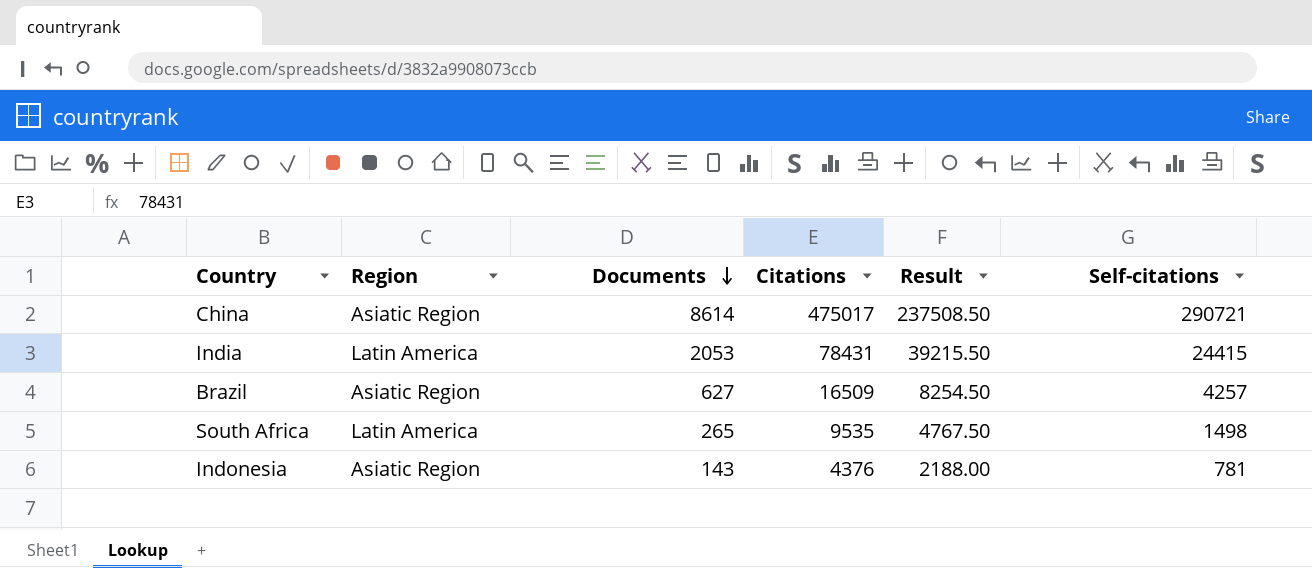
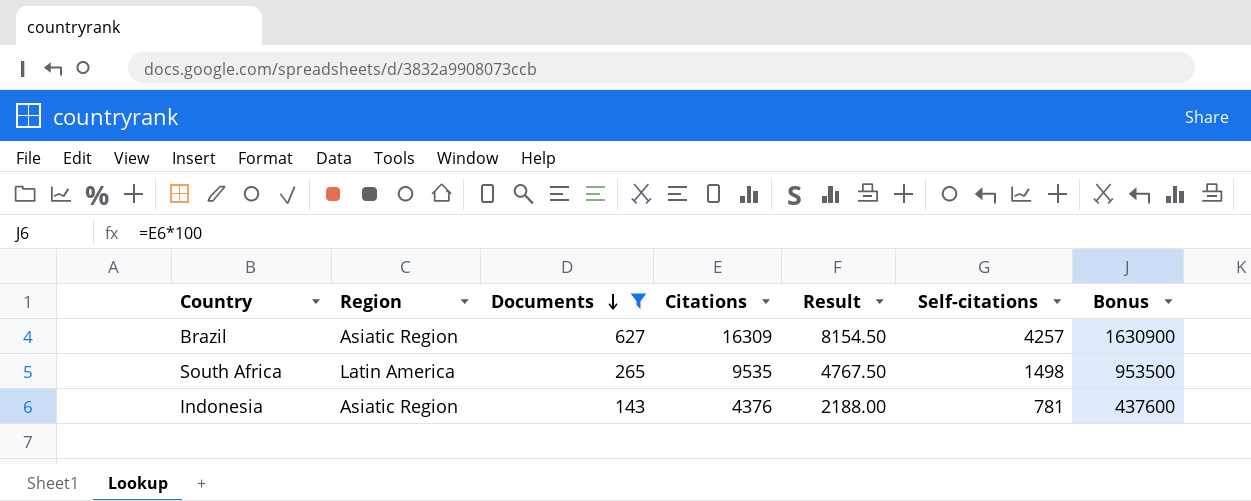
filter: none -> Documents <= 627
column Bonus | formula: none -> [Citations] * 100
Brazil | Citations: 16509 -> 16309
Brazil | Result: 8254.50 -> 8154.50

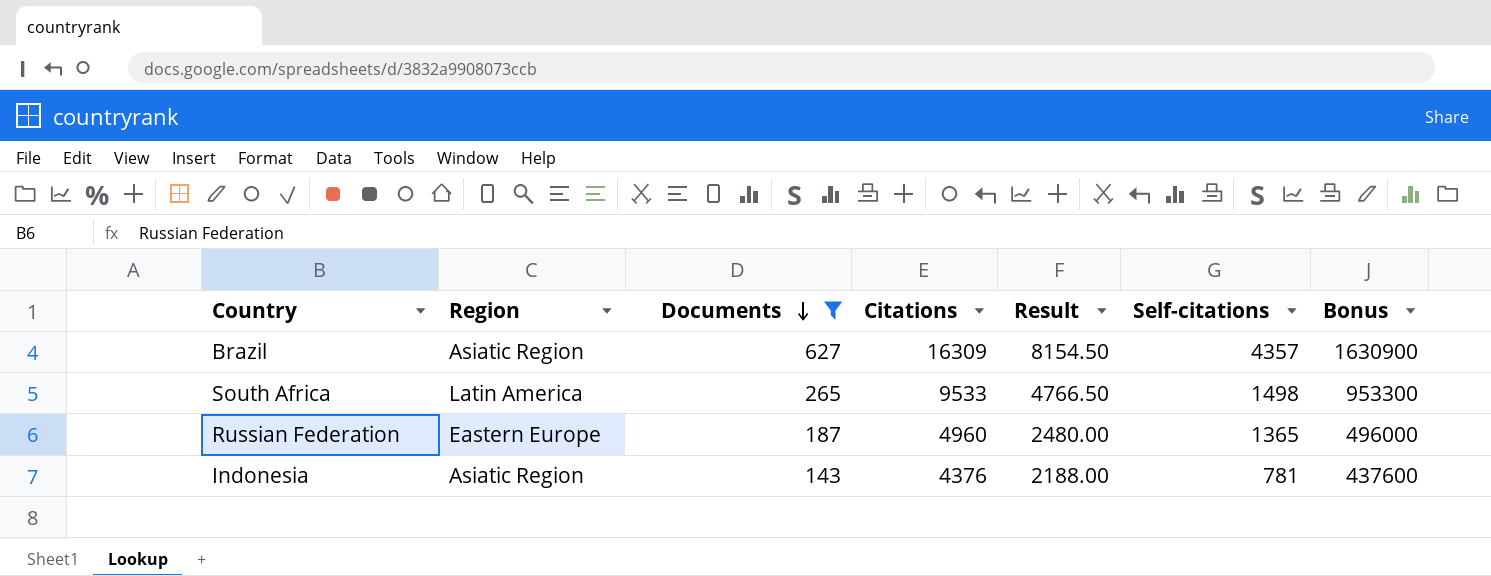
Brazil | Self-citations: 4257 -> 4357
South Africa | Citations: 9535 -> 9533
South Africa | Result: 4767.50 -> 4766.50
South Africa | Bonus: 953500 -> 953300
row Russian Federation: none -> Eastern Europe | 187 | 4960 | 2480.00 | 1365 | 496000

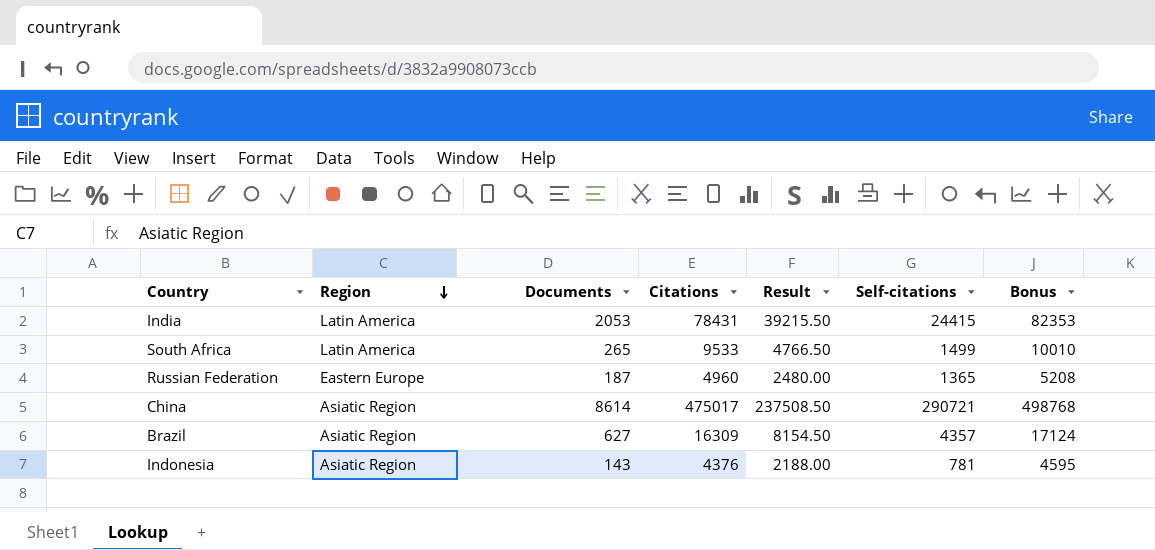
filter: Documents <= 627 -> none
row order: Documents descending -> Region descending
column Bonus | formula: [Citations] * 100 -> [Citations] * 1.05
South Africa | Self-citations: 1498 -> 1499

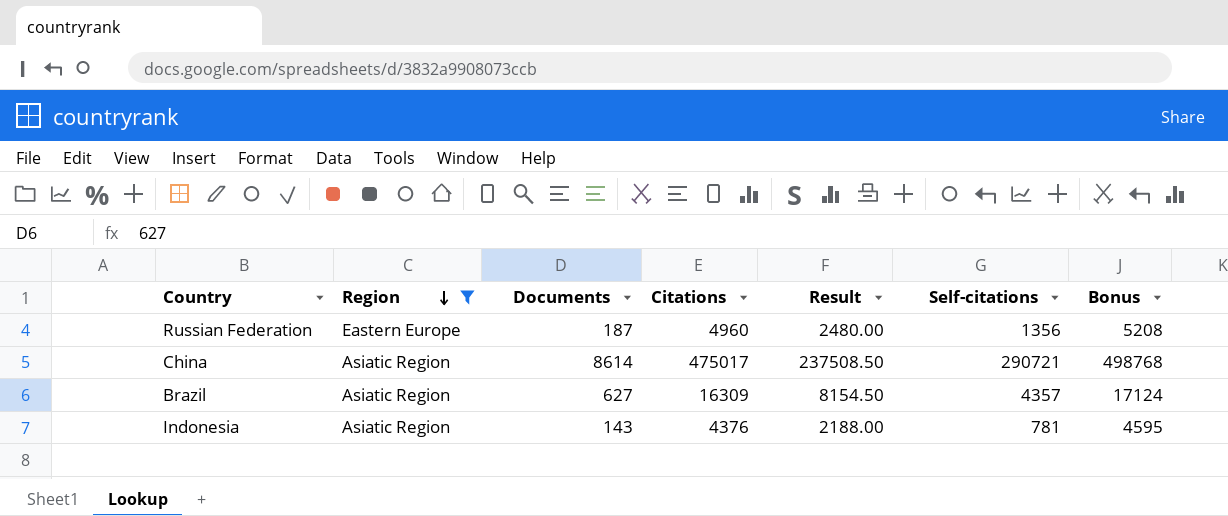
filter: none -> Region != Latin America
Russian Federation | Self-citations: 1365 -> 1356

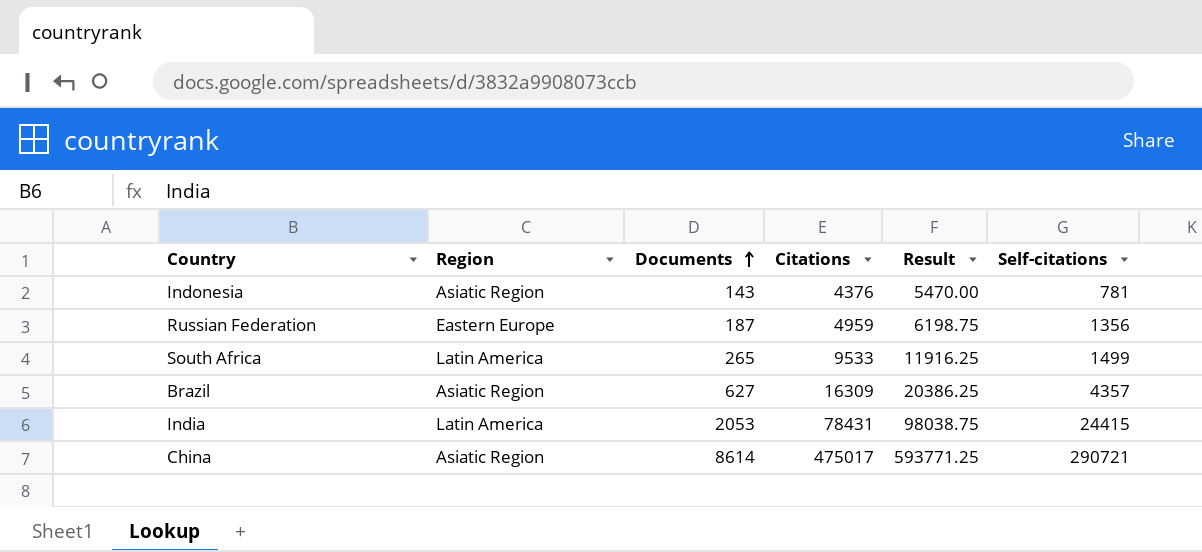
filter: Region != Latin America -> none
row order: Region descending -> Documents ascending
column Bonus | formula: [Citations] * 1.05 -> none
column Result | formula: [Citations] * 0.5 -> [Citations] * 1.25
Russian Federation | Citations: 4960 -> 4959

